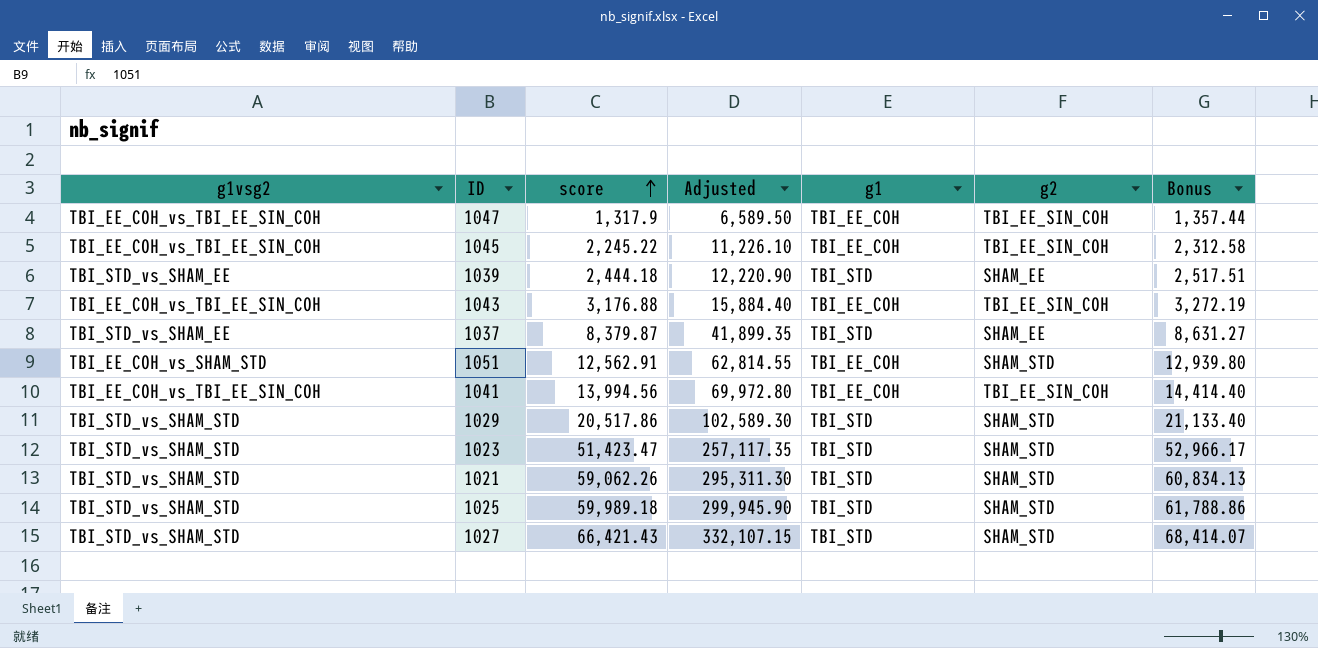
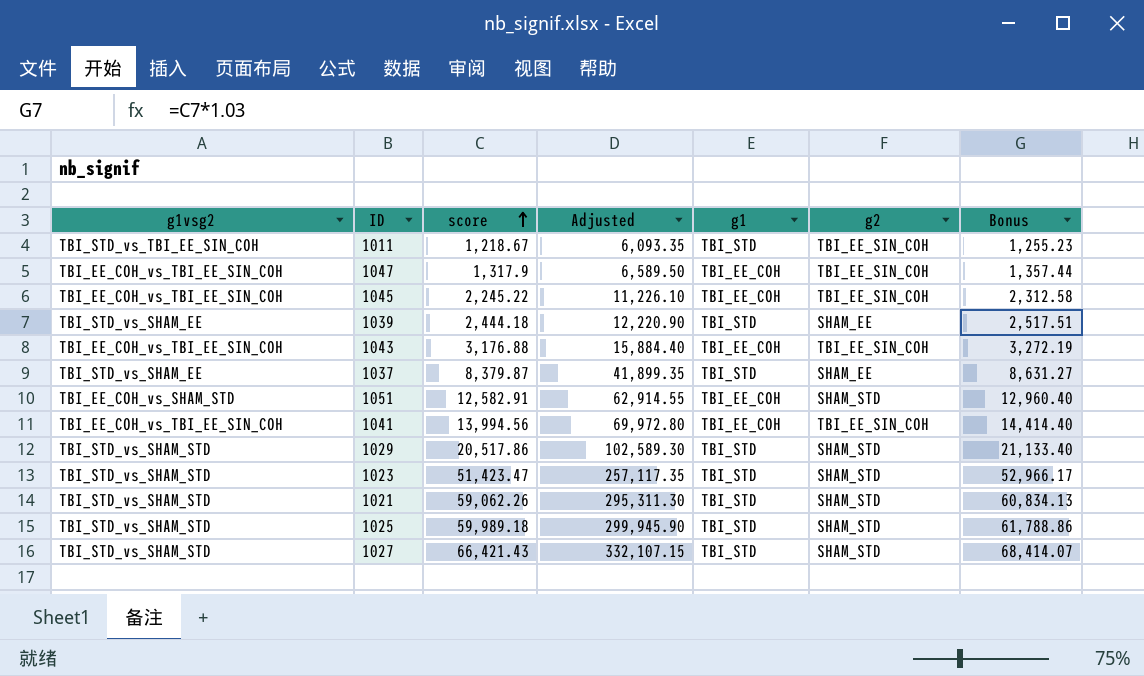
row 1011: none -> TBI_STD_vs_TBI_EE_SIN_COH | 1,218.67 | 6,093.35 | TBI_STD | TBI_EE_SIN_COH | 1,255.23
1051 | score: 12,562.91 -> 12,582.91
1051 | Adjusted: 62,814.55 -> 62,914.55
1051 | Bonus: 12,939.80 -> 12,960.40

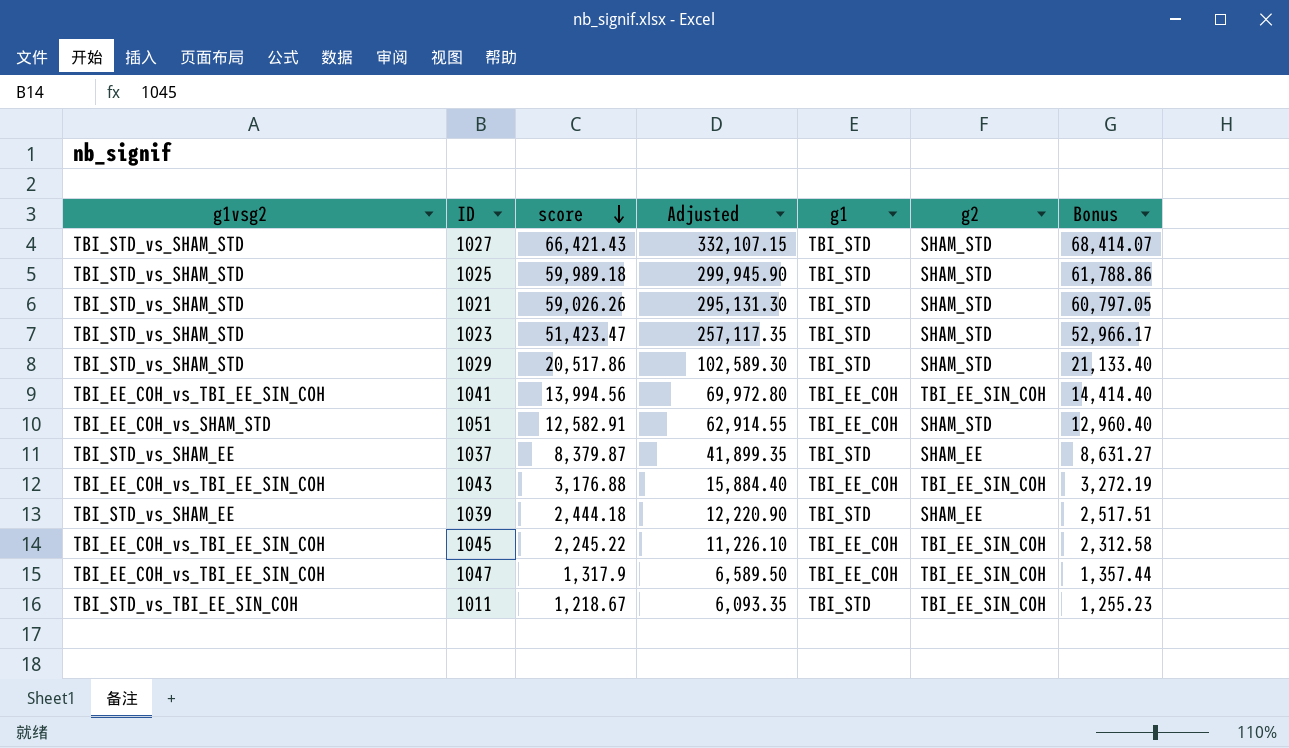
row order: score ascending -> score descending
1021 | score: 59,062.26 -> 59,026.26
1021 | Adjusted: 295,311.30 -> 295,131.30
1021 | Bonus: 60,834.13 -> 60,797.05

